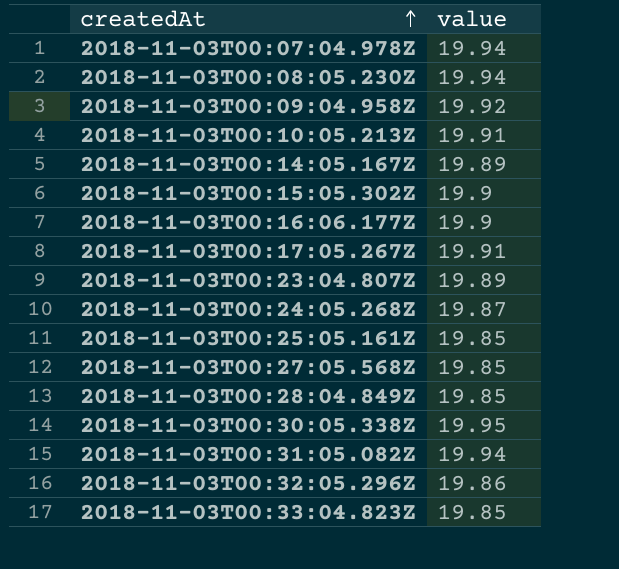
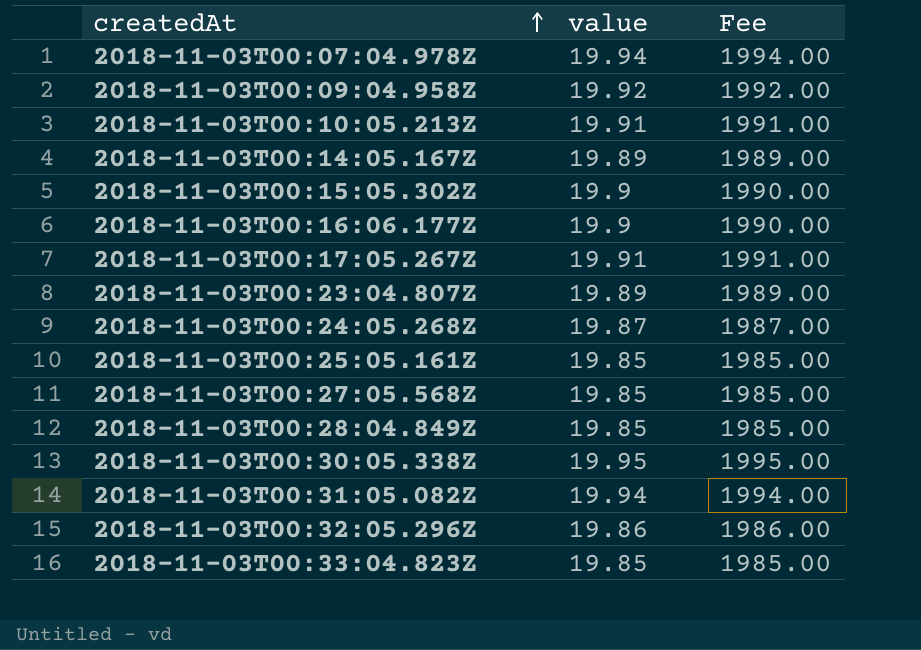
column Fee | formula: none -> [value] * 100
row 2018-11-03T00:08:05.230Z: 19.94 -> none

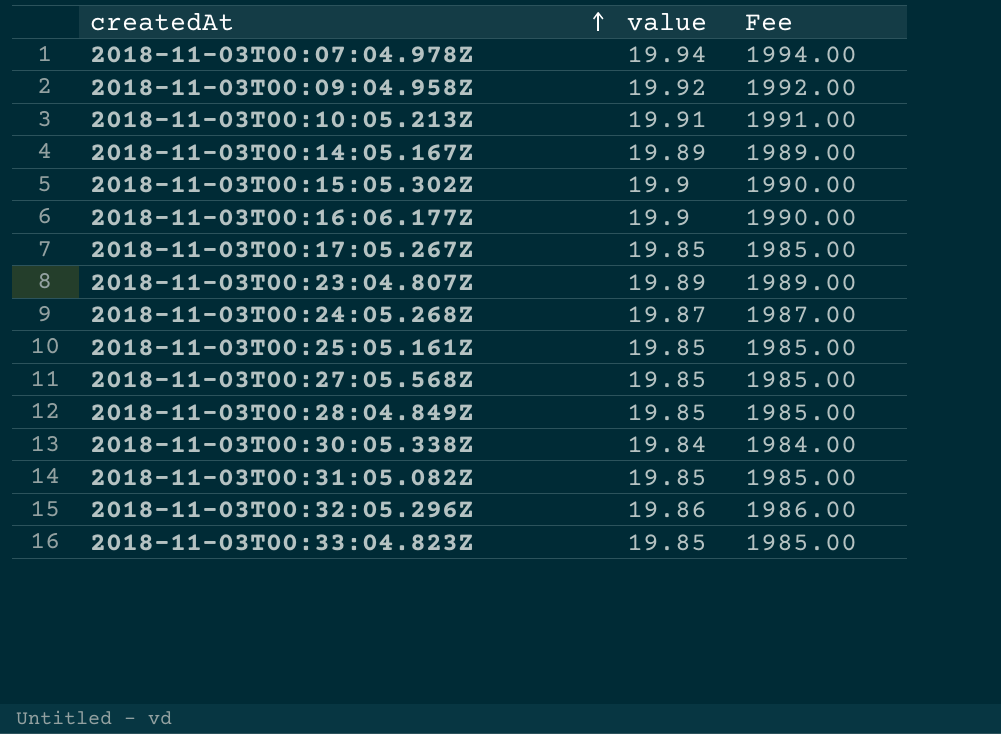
2018-11-03T00:17:05.267Z | value: 19.91 -> 19.85
2018-11-03T00:17:05.267Z | Fee: 1991.00 -> 1985.00
2018-11-03T00:30:05.338Z | value: 19.95 -> 19.84
2018-11-03T00:30:05.338Z | Fee: 1995.00 -> 1984.00
2018-11-03T00:31:05.082Z | value: 19.94 -> 19.85
2018-11-03T00:31:05.082Z | Fee: 1994.00 -> 1985.00

